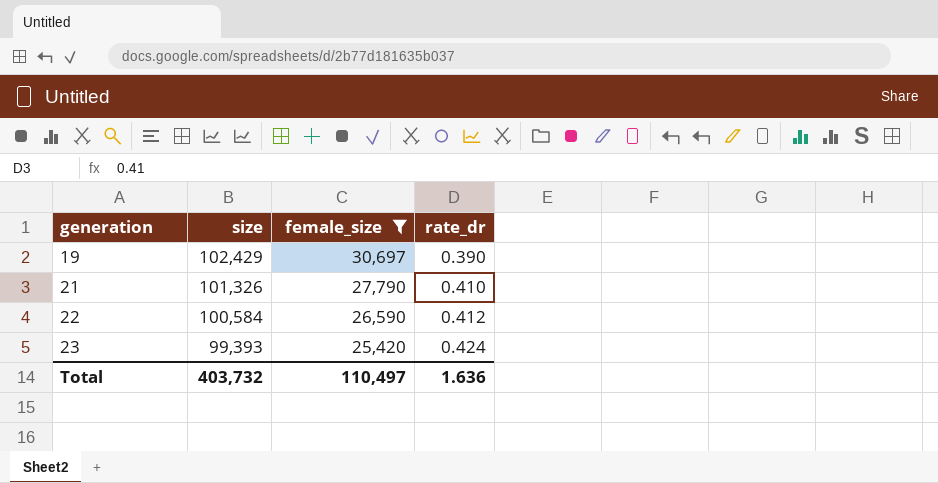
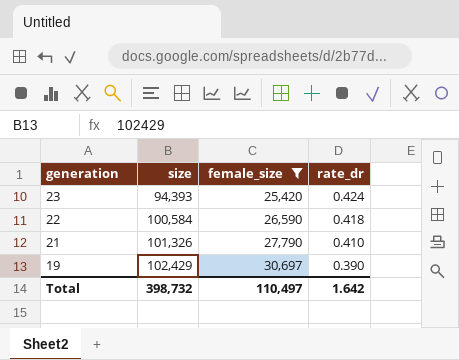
row order: generation ascending -> generation descending
23 | size: 99,393 -> 94,393
22 | rate_dr: 0.412 -> 0.418
Total | size: 403,732 -> 398,732
Total | rate_dr: 1.636 -> 1.642

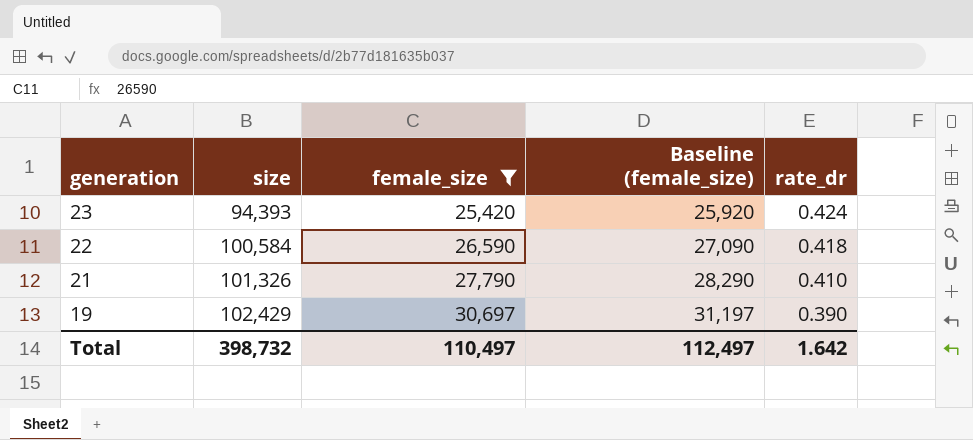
column Baseline (female_size) | formula: none -> [female_size] + 500

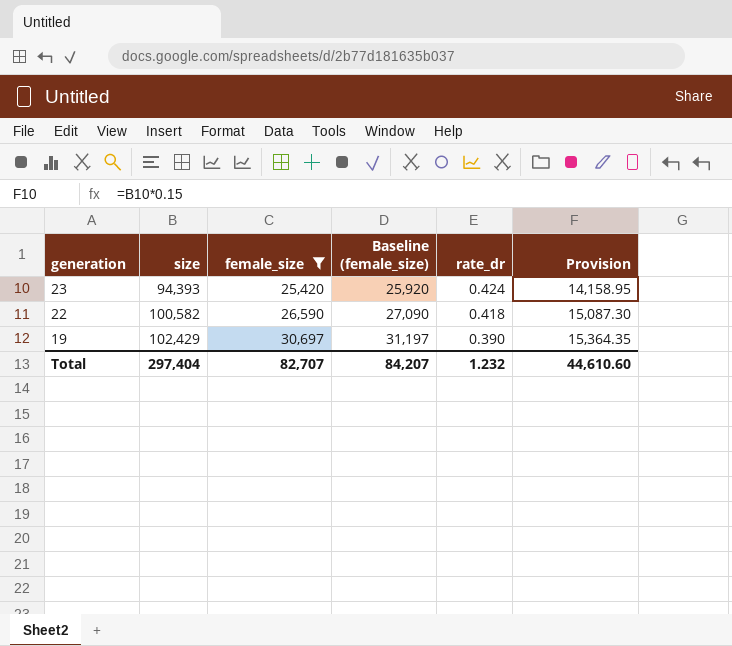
column Provision | formula: none -> [size] * 0.15
row 21: 101,326 | 27,790 | 28,290 | 0.410 -> none
22 | size: 100,584 -> 100,582
Total | size: 398,732 -> 297,404
Total | female_size: 110,497 -> 82,707
Total | Baseline (female_size): 112,497 -> 84,207
Total | rate_dr: 1.642 -> 1.232

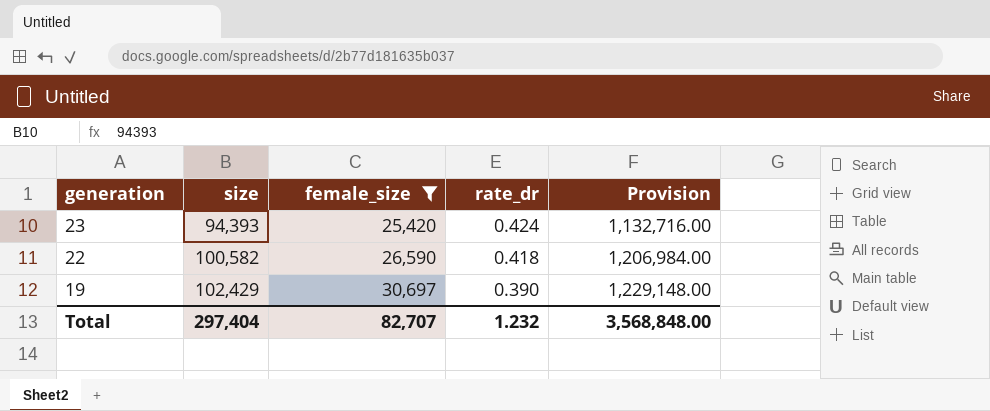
column Baseline (female_size) | formula: [female_size] + 500 -> none
column Provision | formula: [size] * 0.15 -> [size] * 12
Total | Provision: 44,610.60 -> 3,568,848.00

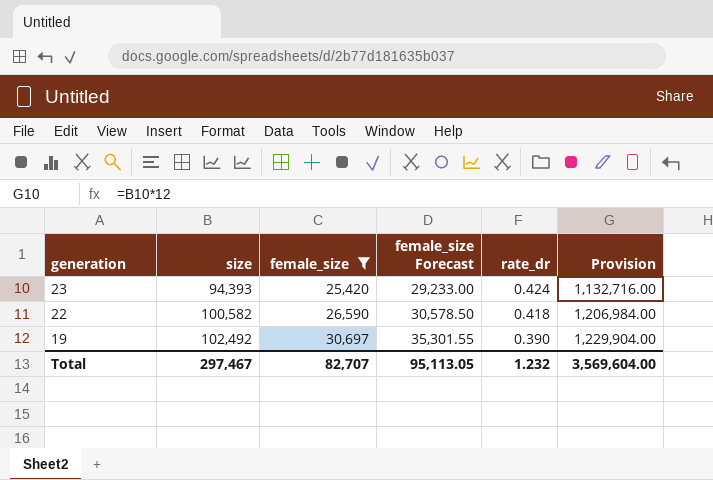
column female_size Forecast | formula: none -> [female_size] * 1.15
19 | size: 102,429 -> 102,492
19 | Provision: 1,229,148.00 -> 1,229,904.00
Total | size: 297,404 -> 297,467
Total | Provision: 3,568,848.00 -> 3,569,604.00

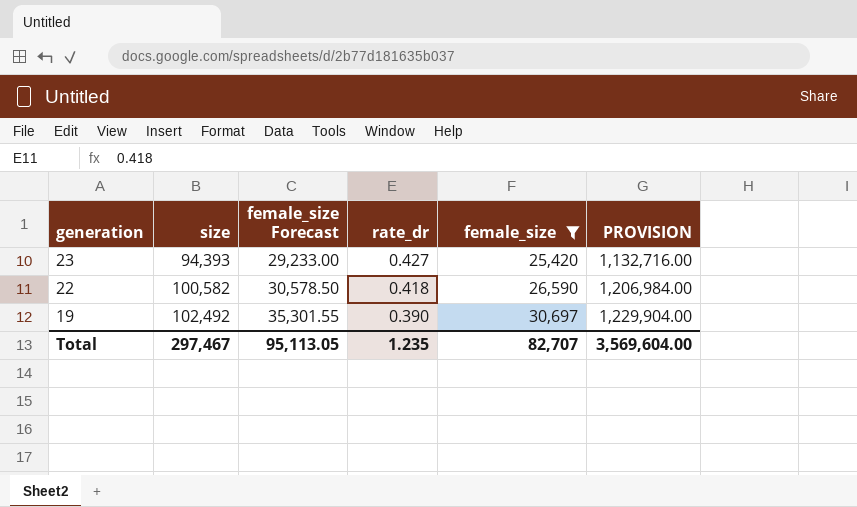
column female_size | position: 3 -> 5
column name: Provision -> PROVISION
23 | rate_dr: 0.424 -> 0.427
Total | rate_dr: 1.232 -> 1.235

